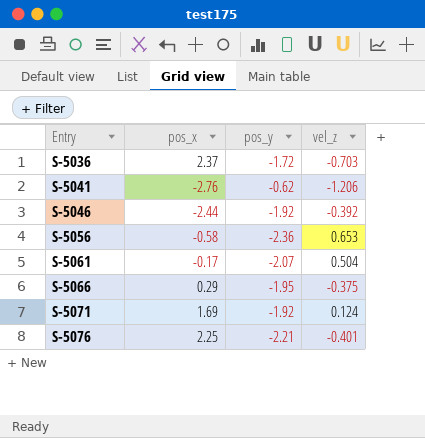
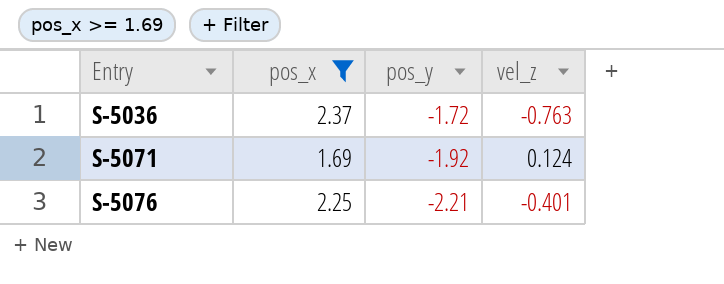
filter: none -> pos_x >= 1.69
S-5036 | vel_z: -0.703 -> -0.763

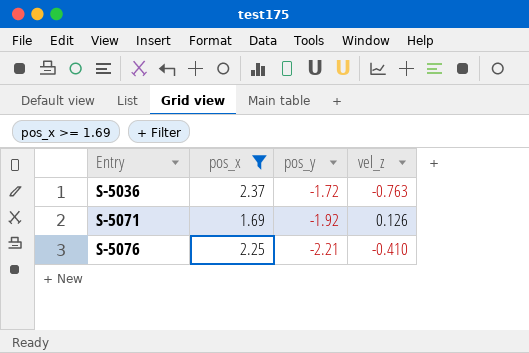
S-5071 | vel_z: 0.124 -> 0.126
S-5076 | vel_z: -0.401 -> -0.410

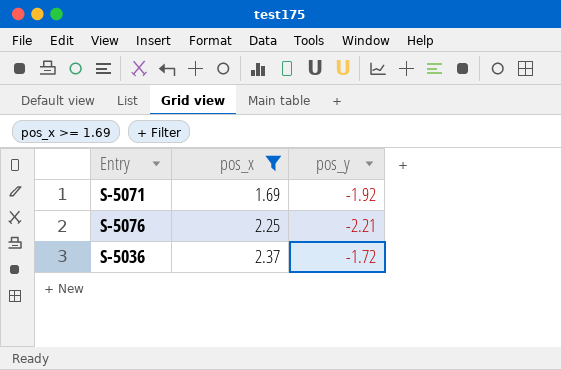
row order: Entry ascending -> pos_x ascending
column vel_z | position: 4 -> none

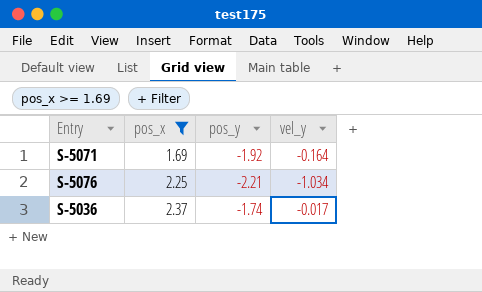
column vel_y | position: none -> 4
S-5036 | pos_y: -1.72 -> -1.74

